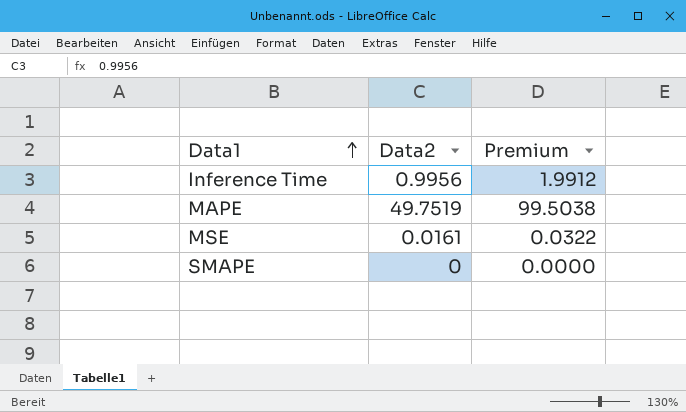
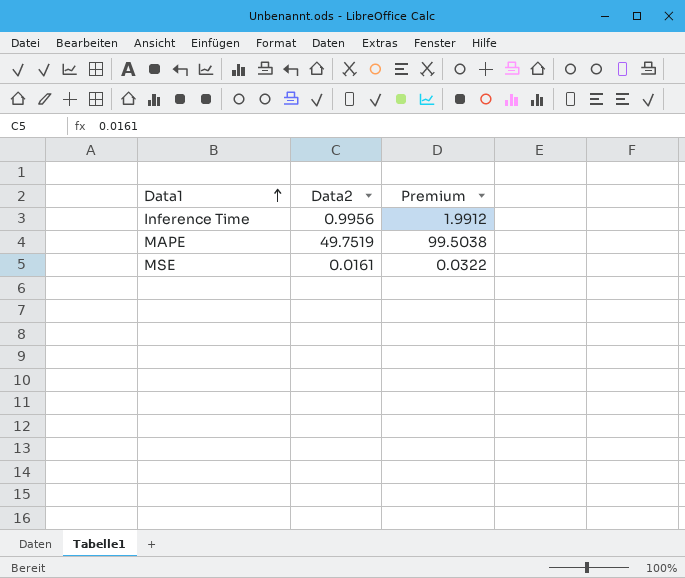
row SMAPE: 0 | 0.0000 -> none

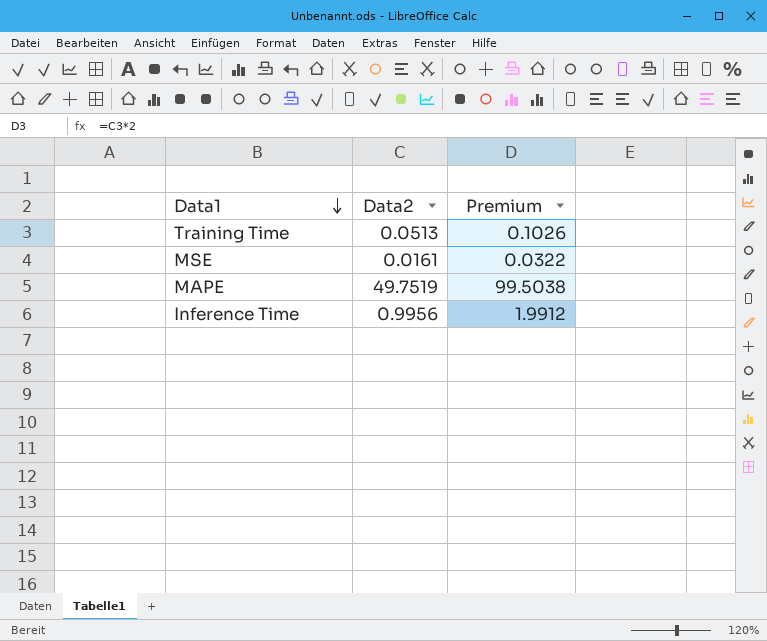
row order: Data1 ascending -> Data1 descending
row Training Time: none -> 0.0513 | 0.1026

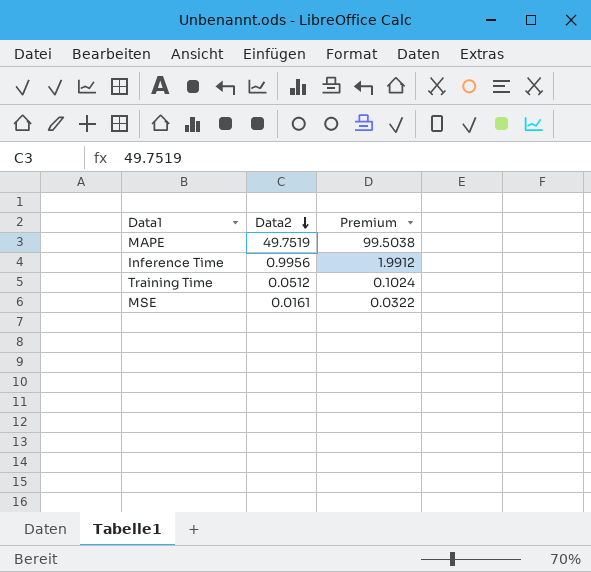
row order: Data1 descending -> Data2 descending
Training Time | Data2: 0.0513 -> 0.0512
Training Time | Premium: 0.1026 -> 0.1024

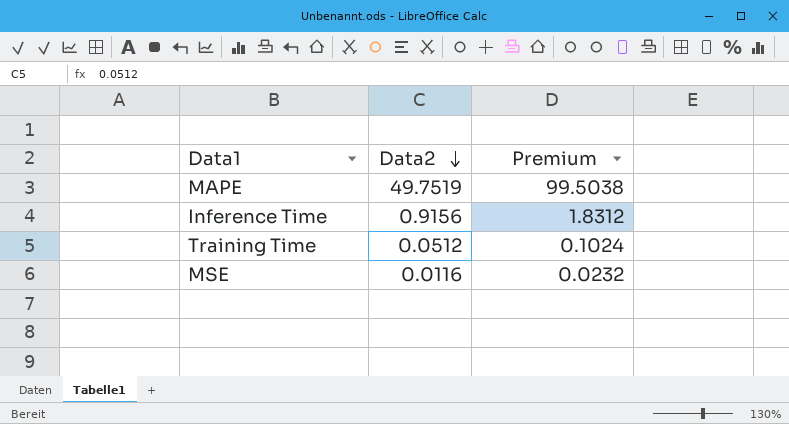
Inference Time | Data2: 0.9956 -> 0.9156
Inference Time | Premium: 1.9912 -> 1.8312
MSE | Data2: 0.0161 -> 0.0116
MSE | Premium: 0.0322 -> 0.0232

